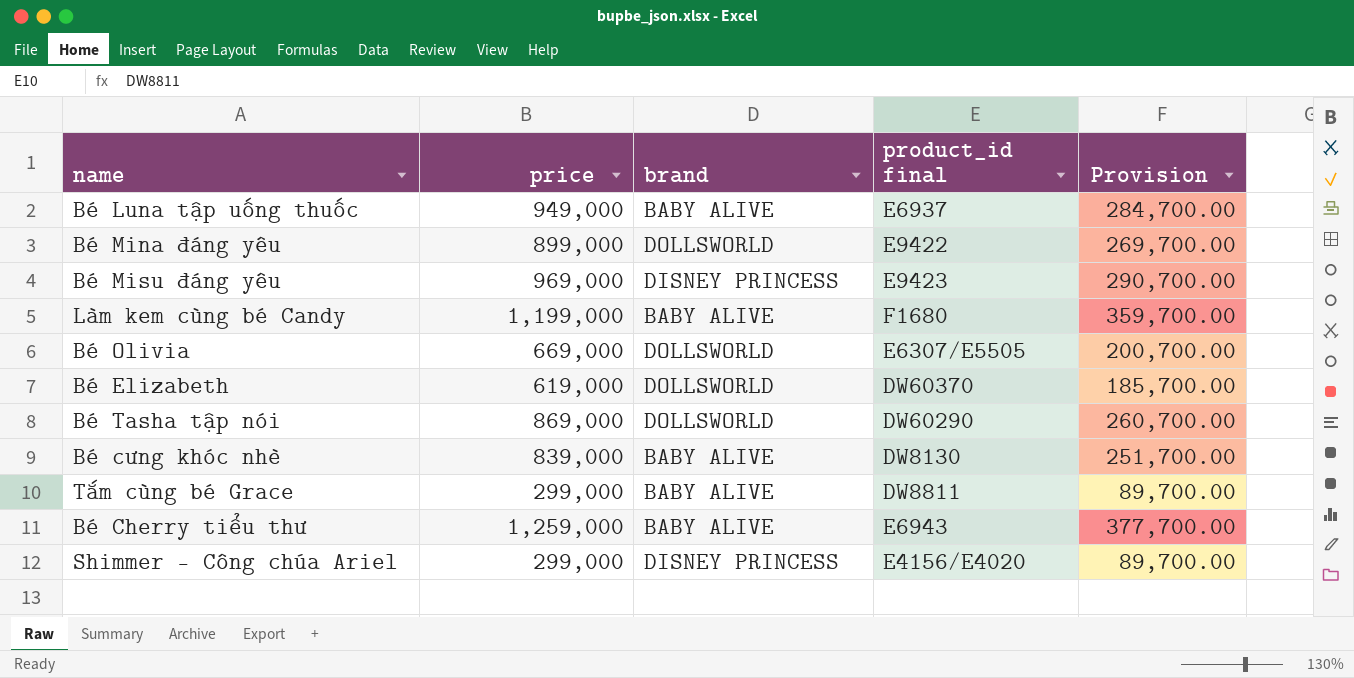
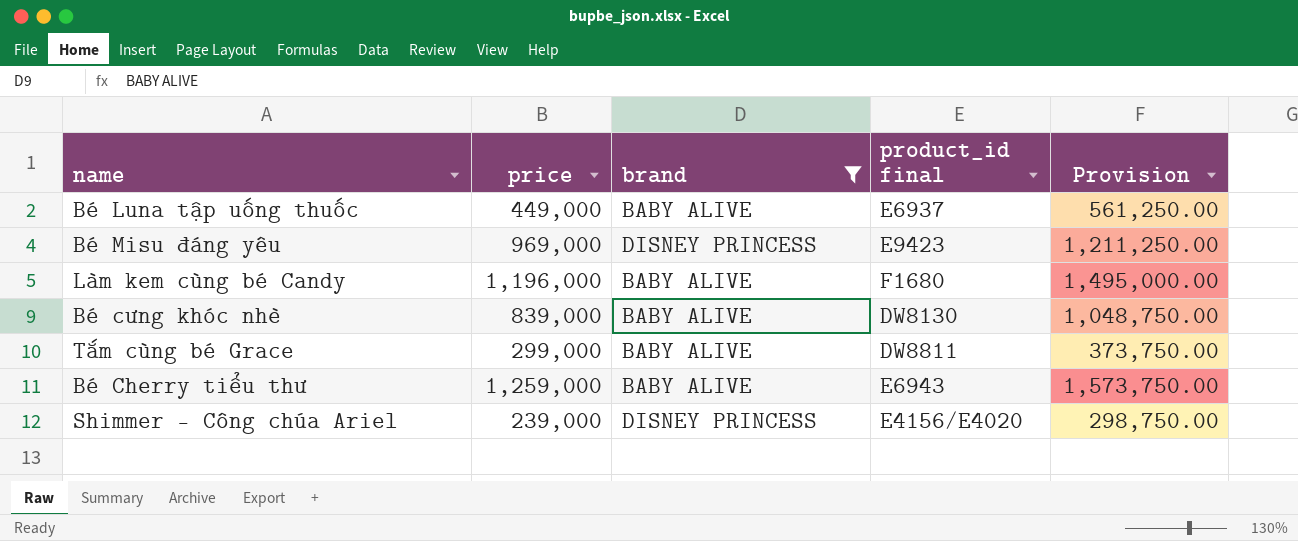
filter: none -> brand != DOLLSWORLD
column Provision | formula: [price] * 0.3 -> [price] * 1.25
Bé Luna tập uống thuốc | price: 949,000 -> 449,000
Làm kem cùng bé Candy | price: 1,199,000 -> 1,196,000
Shimmer - Công chúa Ariel | price: 299,000 -> 239,000

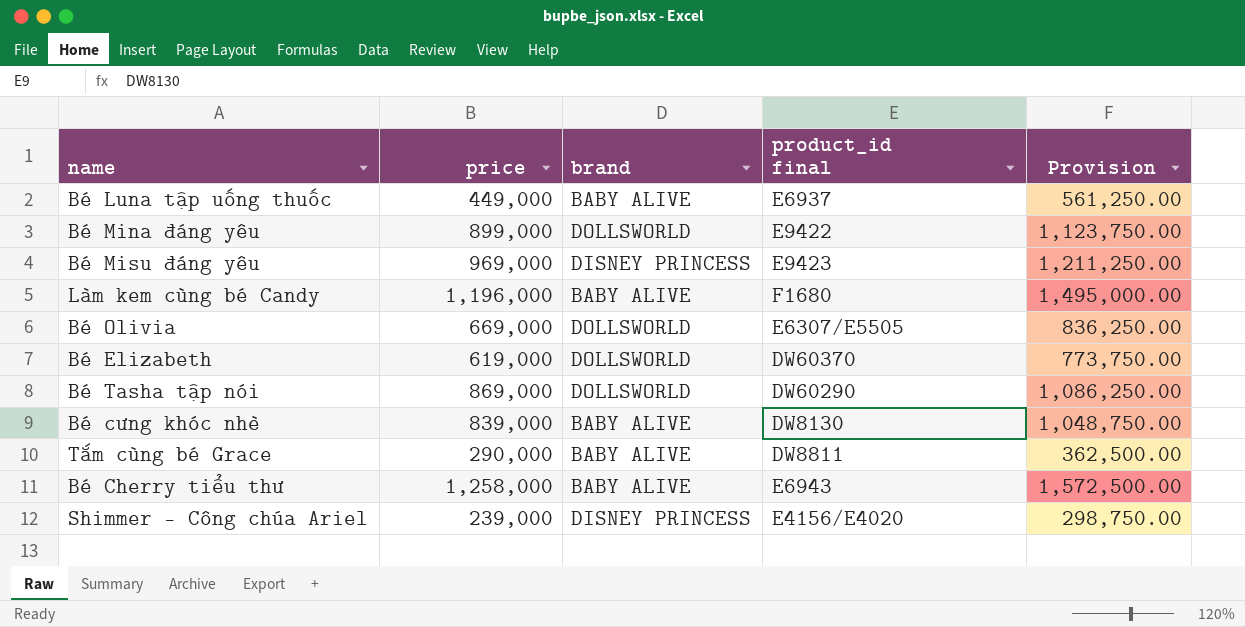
filter: brand != DOLLSWORLD -> none
Tắm cùng bé Grace | price: 299,000 -> 290,000
Tắm cùng bé Grace | Provision: 373,750.00 -> 362,500.00
Bé Cherry tiểu thư | price: 1,259,000 -> 1,258,000
Bé Cherry tiểu thư | Provision: 1,573,750.00 -> 1,572,500.00

